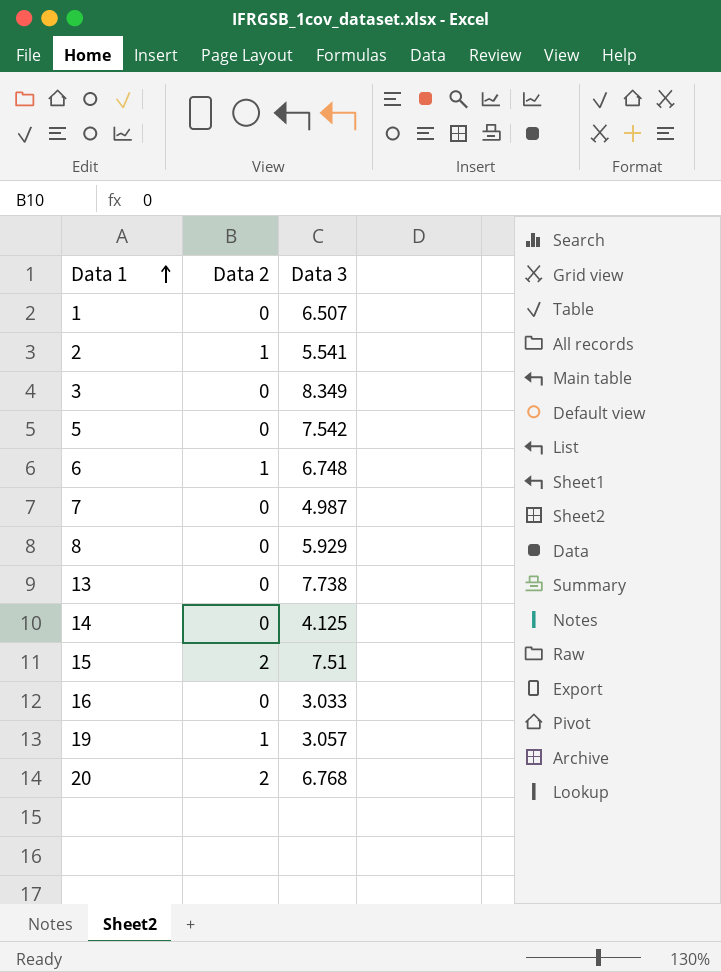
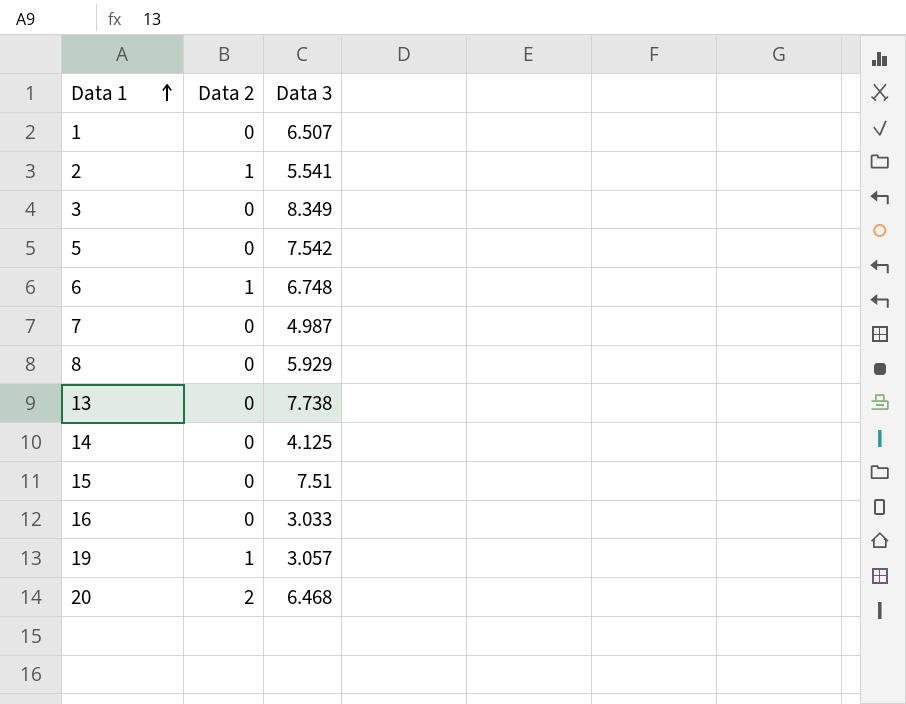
15 | Data 2: 2 -> 0
20 | Data 3: 6.768 -> 6.468

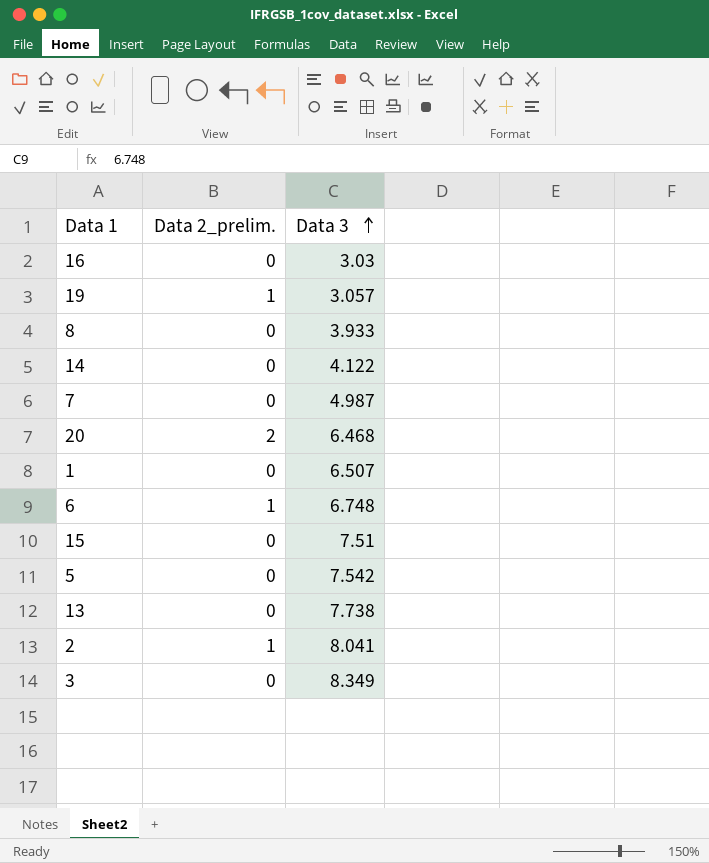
row order: Data 1 ascending -> Data 3 ascending
column name: Data 2 -> Data 2_prelim.
16 | Data 3: 3.033 -> 3.03
8 | Data 3: 5.929 -> 3.933
14 | Data 3: 4.125 -> 4.122
2 | Data 3: 5.541 -> 8.041

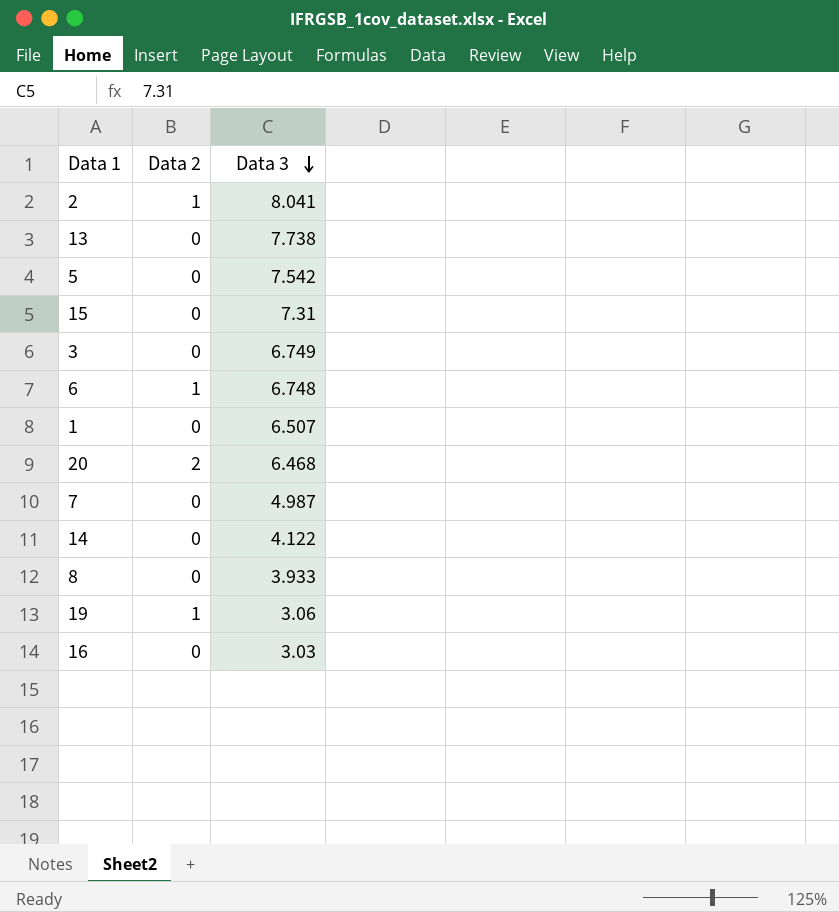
row order: Data 3 ascending -> Data 3 descending
column name: Data 2_prelim. -> Data 2
15 | Data 3: 7.51 -> 7.31
3 | Data 3: 8.349 -> 6.749
19 | Data 3: 3.057 -> 3.06

